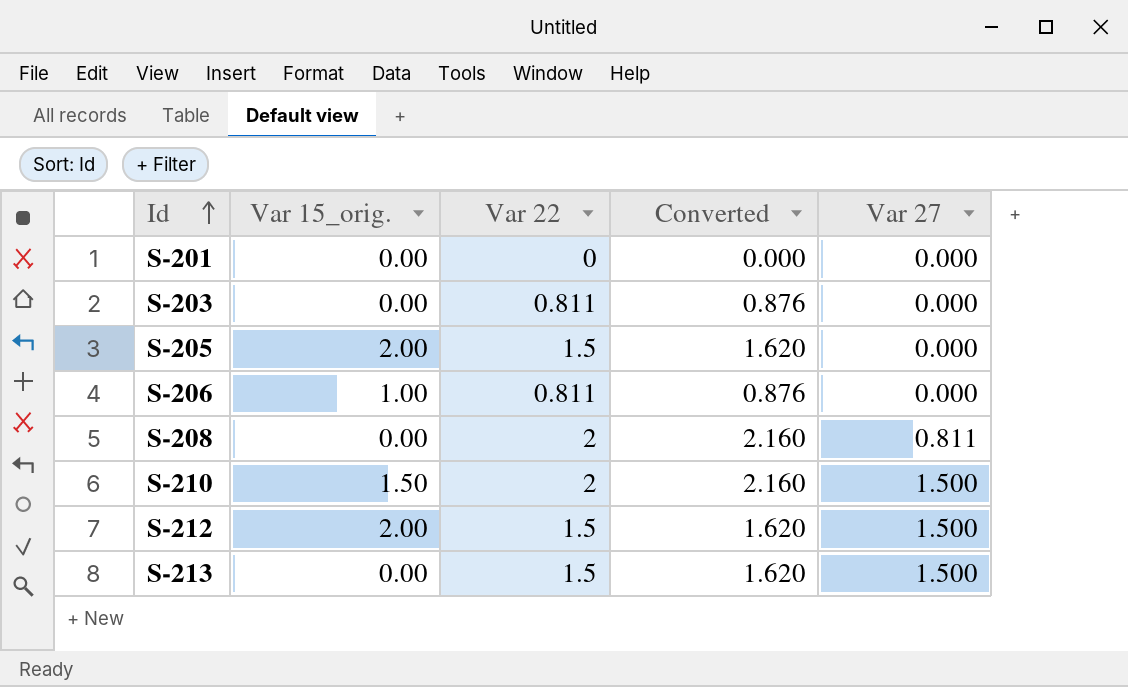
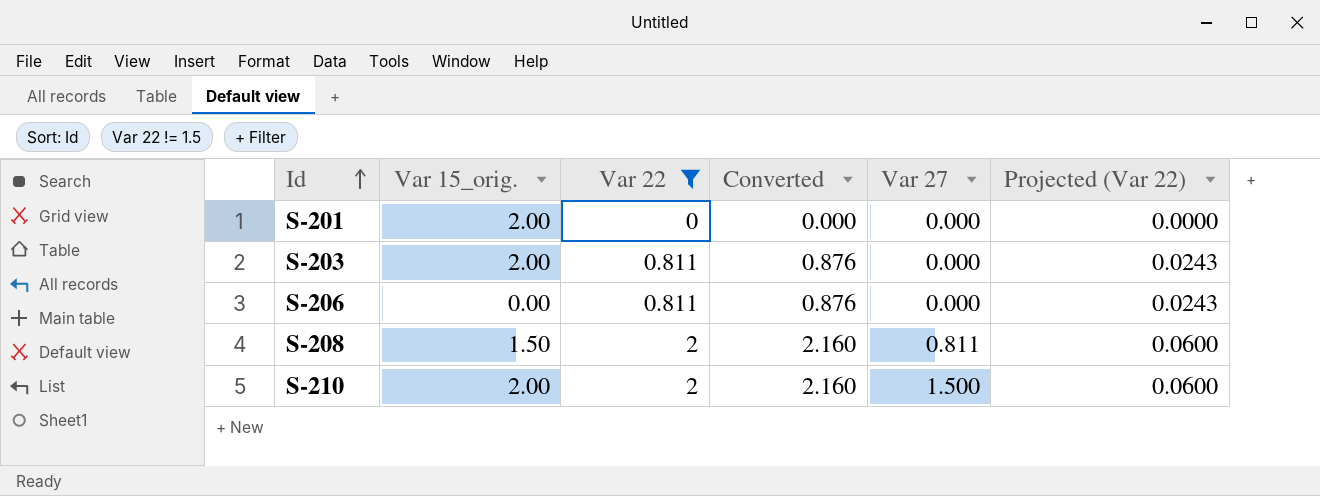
filter: none -> Var 22 != 1.5
column Projected (Var 22) | formula: none -> [Var 22] * 0.03
S-201 | Var 15_orig.: 0.00 -> 2.00
S-203 | Var 15_orig.: 0.00 -> 2.00
S-206 | Var 15_orig.: 1.00 -> 0.00
S-208 | Var 15_orig.: 0.00 -> 1.50
S-210 | Var 15_orig.: 1.50 -> 2.00

